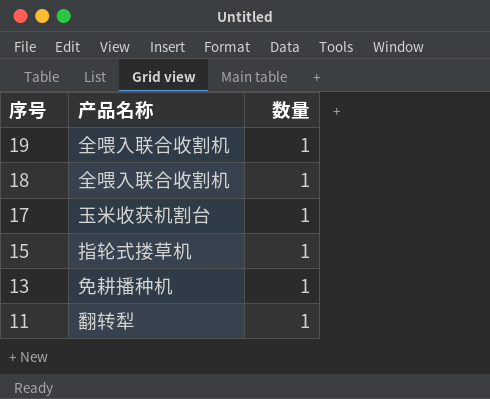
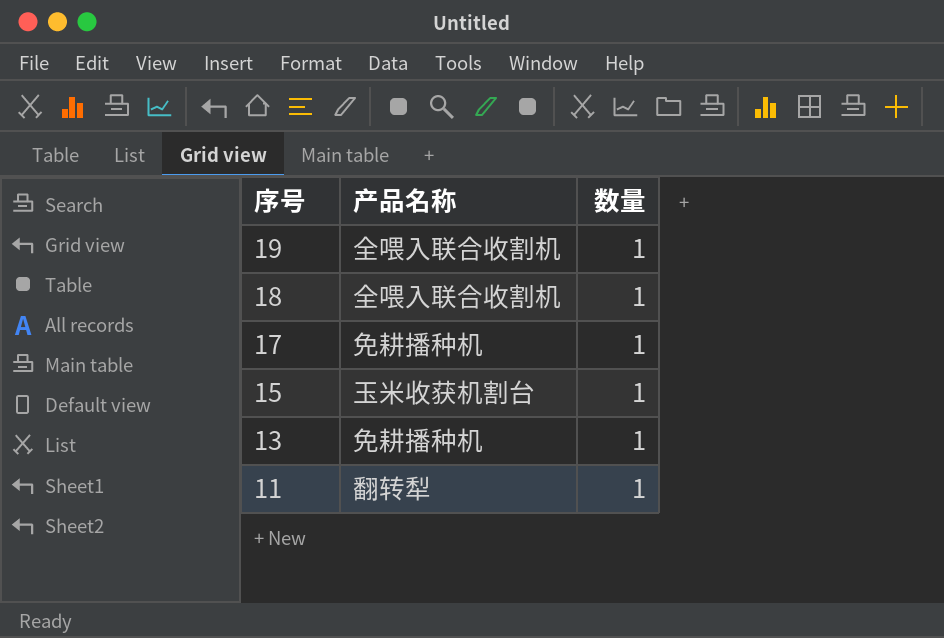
17 | 产品名称: 玉米收获机割台 -> 免耕播种机
15 | 产品名称: 指轮式搂草机 -> 玉米收获机割台

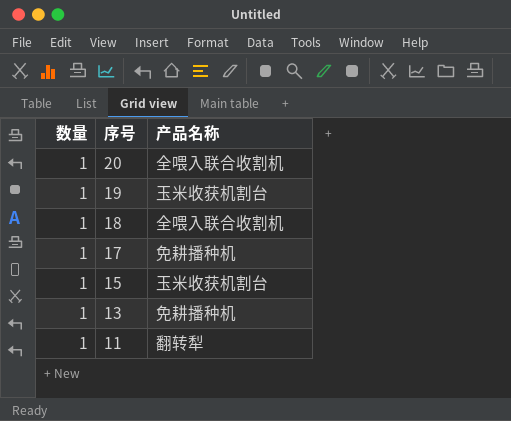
column 数量 | position: 3 -> 1
row 20: none -> 1 | 全喂入联合收割机
19 | 产品名称: 全喂入联合收割机 -> 玉米收获机割台

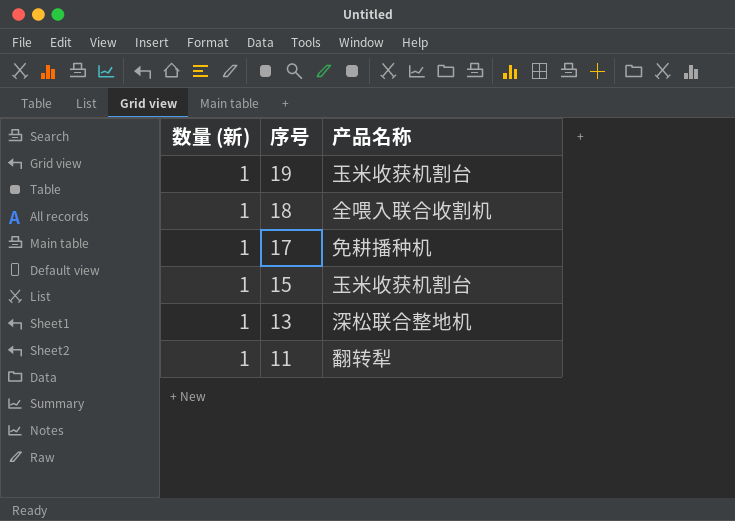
column name: 数量 -> 数量 (新)
row 20: 1 | 全喂入联合收割机 -> none
13 | 产品名称: 免耕播种机 -> 深松联合整地机

